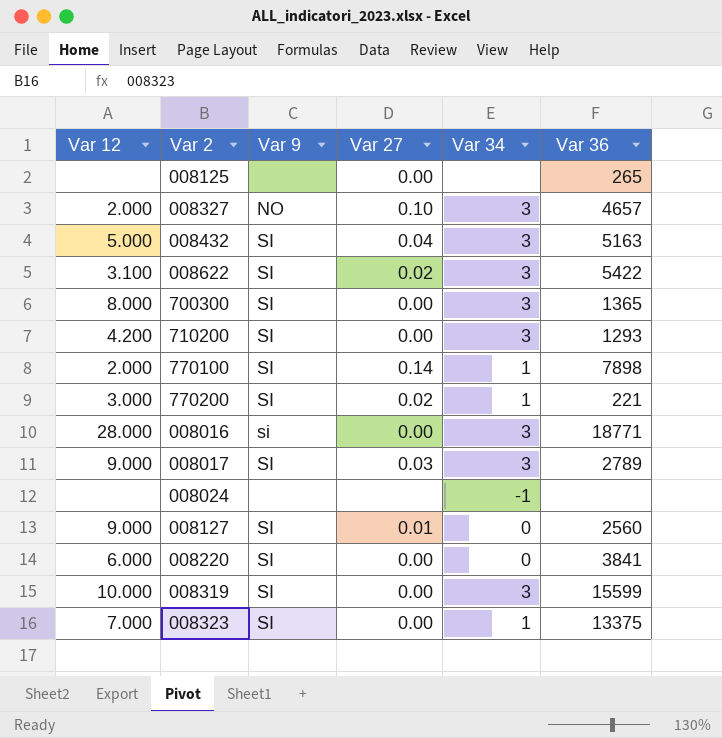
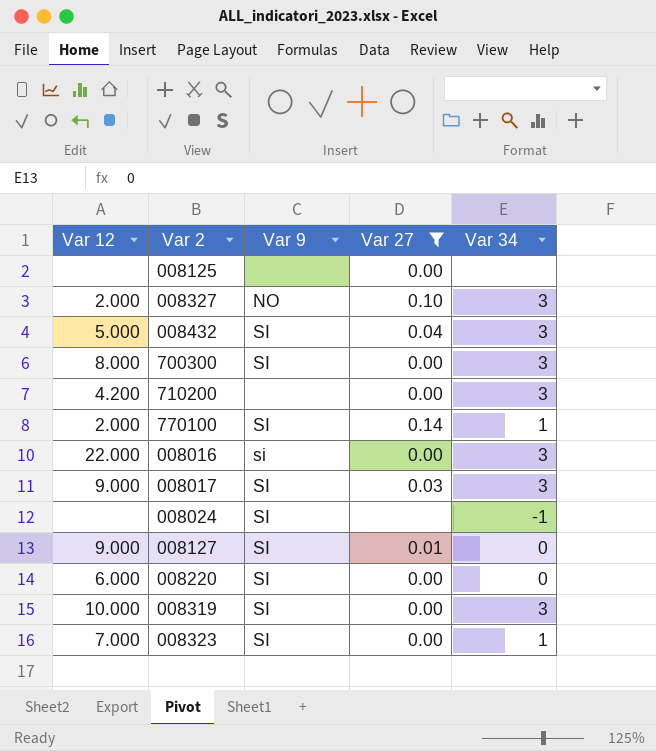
filter: none -> Var 27 != 0.02
column Var 36 | position: 6 -> none
710200 | Var 9: SI -> none
008016 | Var 12: 28.000 -> 22.000
008024 | Var 9: none -> SI

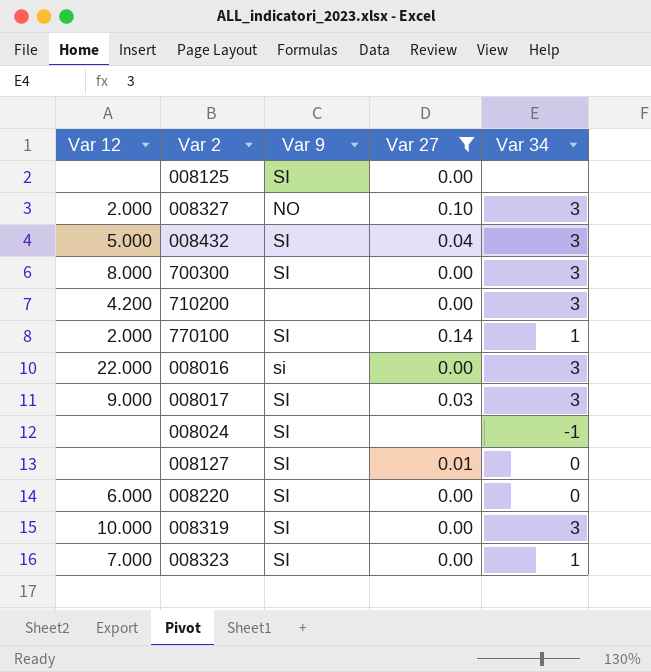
008125 | Var 9: none -> SI
008127 | Var 12: 9.000 -> none

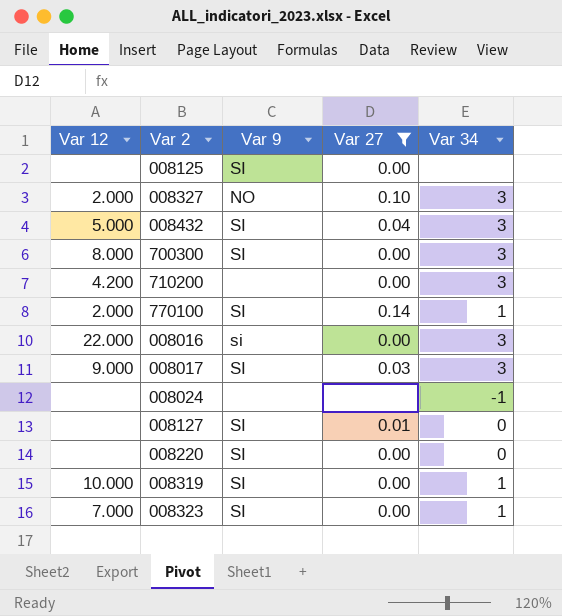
008024 | Var 9: SI -> none
008220 | Var 12: 6.000 -> none
008319 | Var 34: 3 -> 1

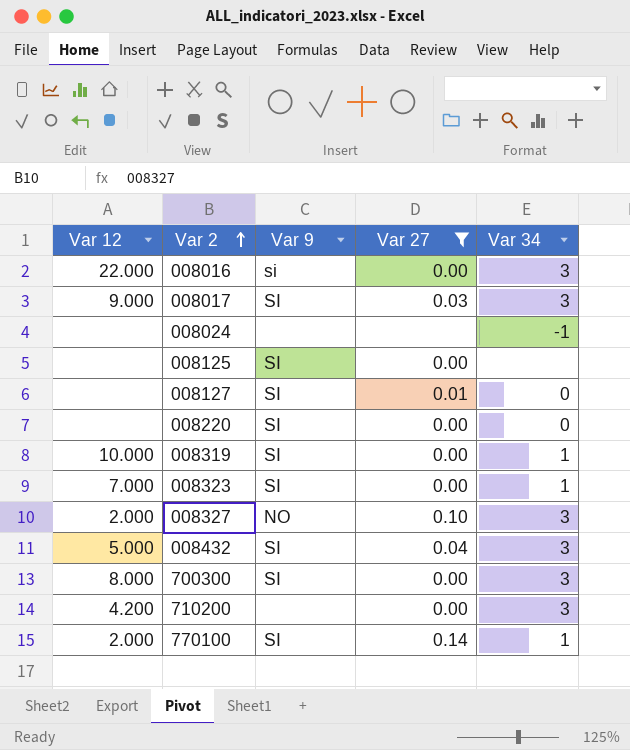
row order: none -> Var 2 ascending

